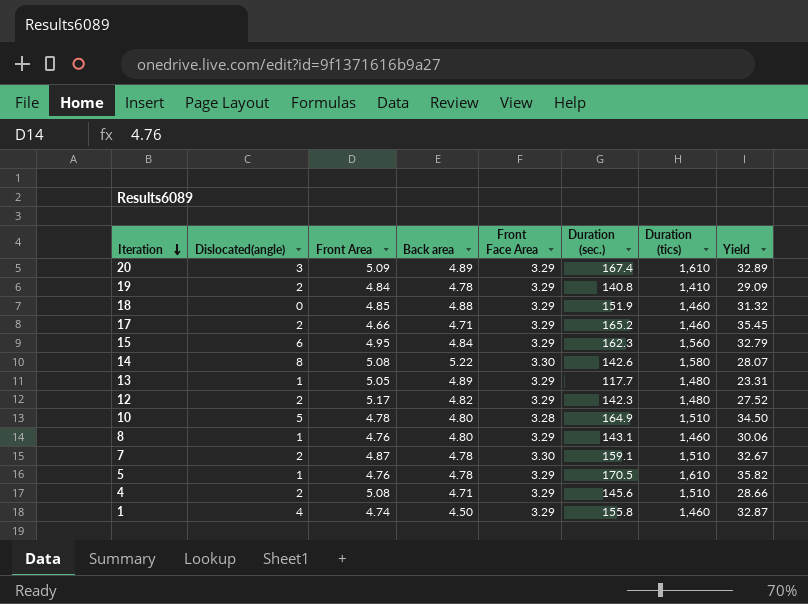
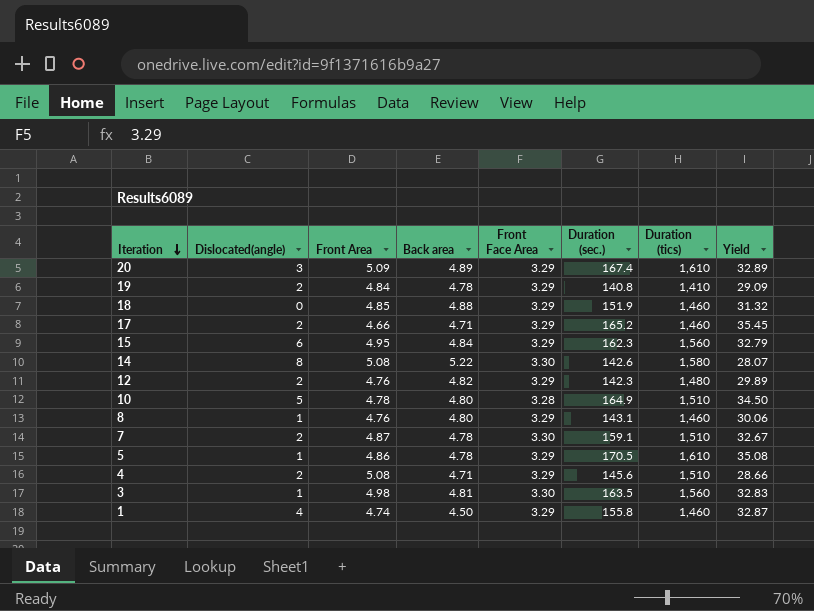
row 13: 1 | 5.05 | 4.89 | 3.29 | 117.7 | 1,480 | 23.31 -> none
12 | Front Area: 5.17 -> 4.76
12 | Yield: 27.52 -> 29.89
5 | Front Area: 4.76 -> 4.86
5 | Yield: 35.82 -> 35.08
row 3: none -> 1 | 4.98 | 4.81 | 3.30 | 163.5 | 1,560 | 32.83

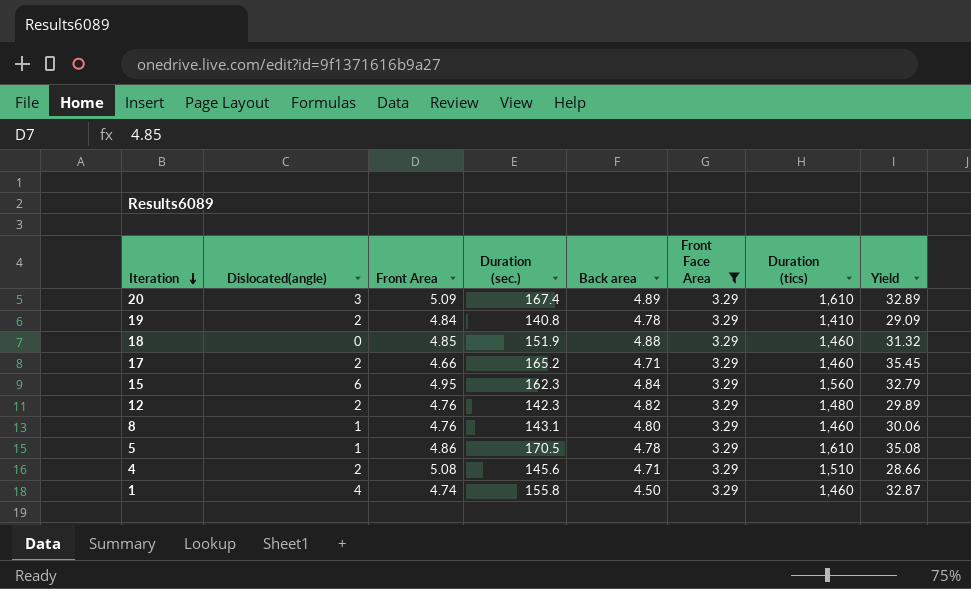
filter: none -> Front Face Area = 3.29
column Duration (sec.) | position: 6 -> 4

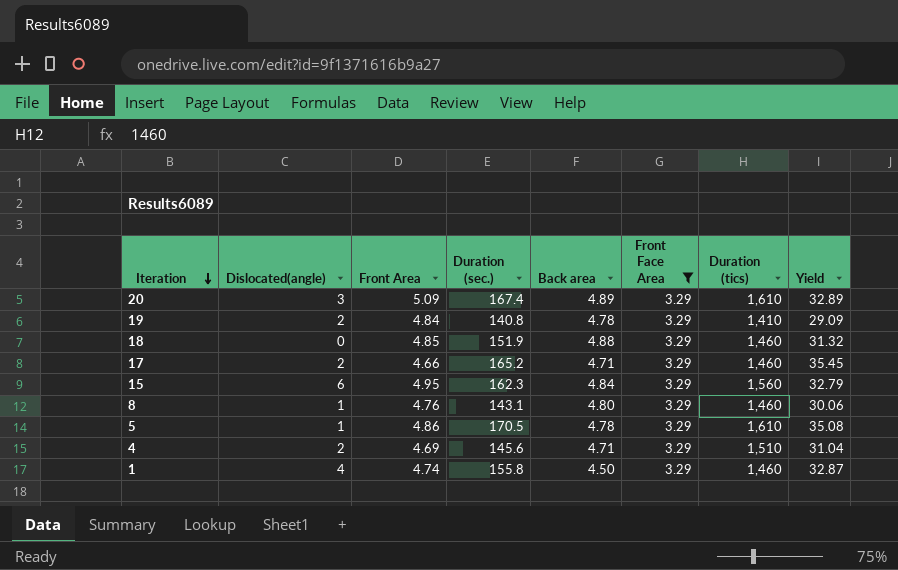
row 12: 2 | 4.76 | 142.3 | 4.82 | 3.29 | 1,480 | 29.89 -> none
4 | Front Area: 5.08 -> 4.69
4 | Yield: 28.66 -> 31.04

